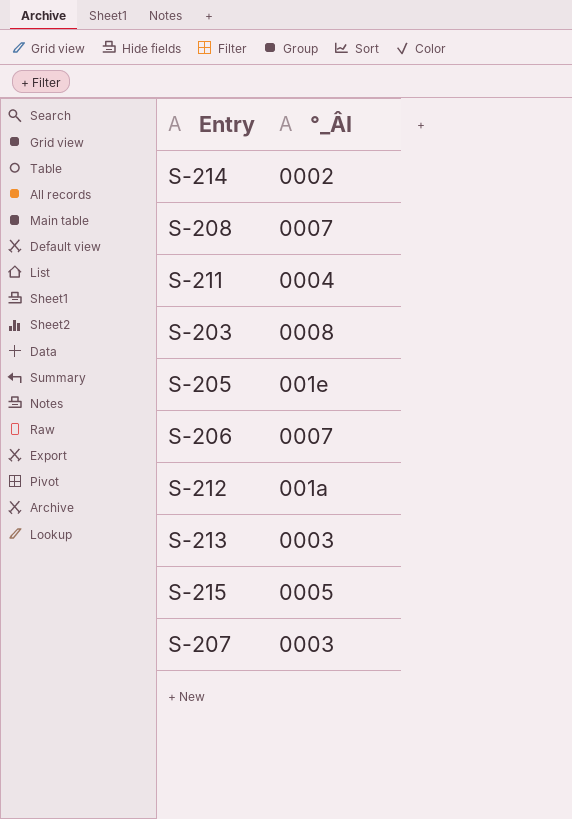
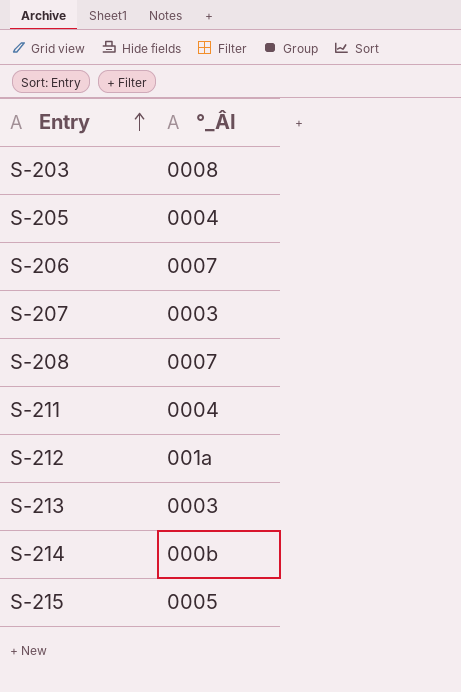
row order: none -> Entry ascending
S-205 | °_ÂI: 001e -> 0004
S-214 | °_ÂI: 0002 -> 000b

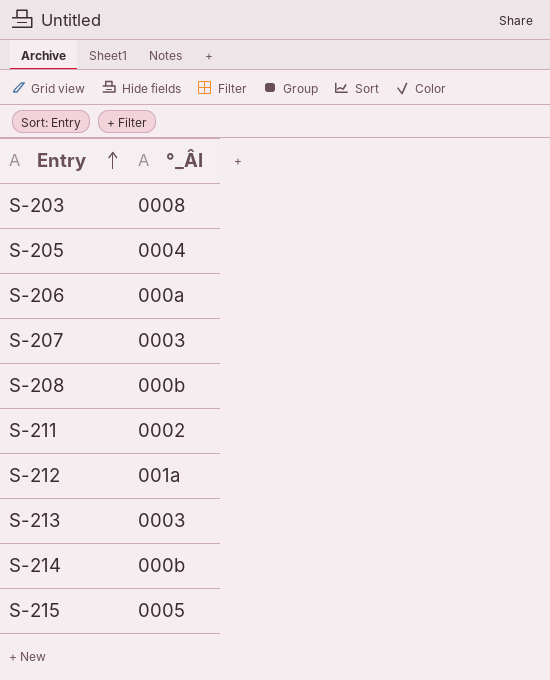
S-206 | °_ÂI: 0007 -> 000a
S-208 | °_ÂI: 0007 -> 000b
S-211 | °_ÂI: 0004 -> 0002

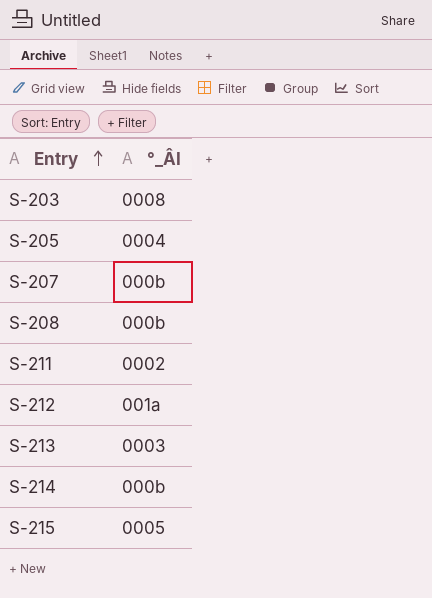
row S-206: 000a -> none
S-207 | °_ÂI: 0003 -> 000b

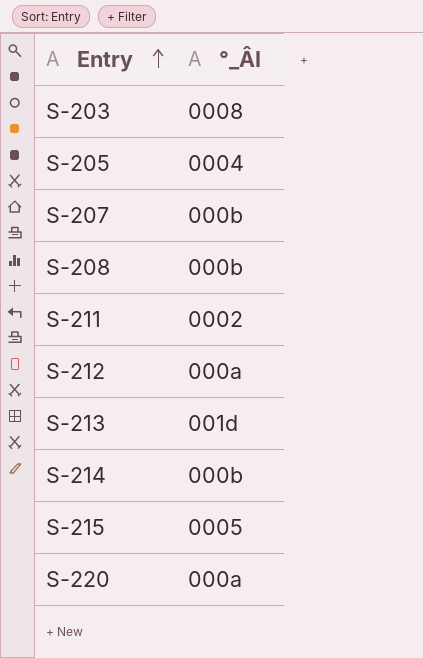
S-212 | °_ÂI: 001a -> 000a
S-213 | °_ÂI: 0003 -> 001d
row S-220: none -> 000a

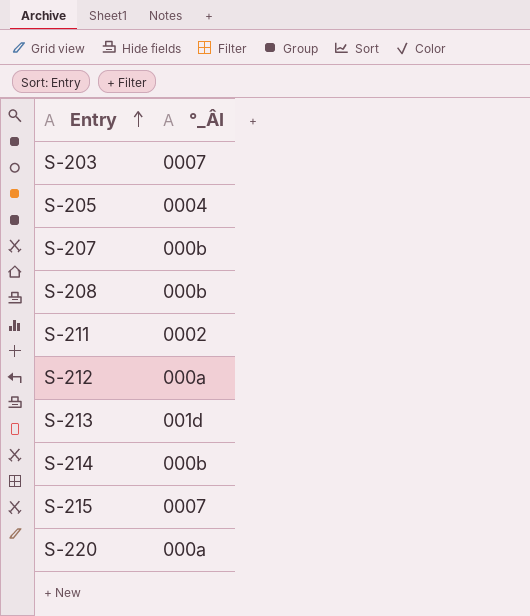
S-203 | °_ÂI: 0008 -> 0007
S-215 | °_ÂI: 0005 -> 0007

